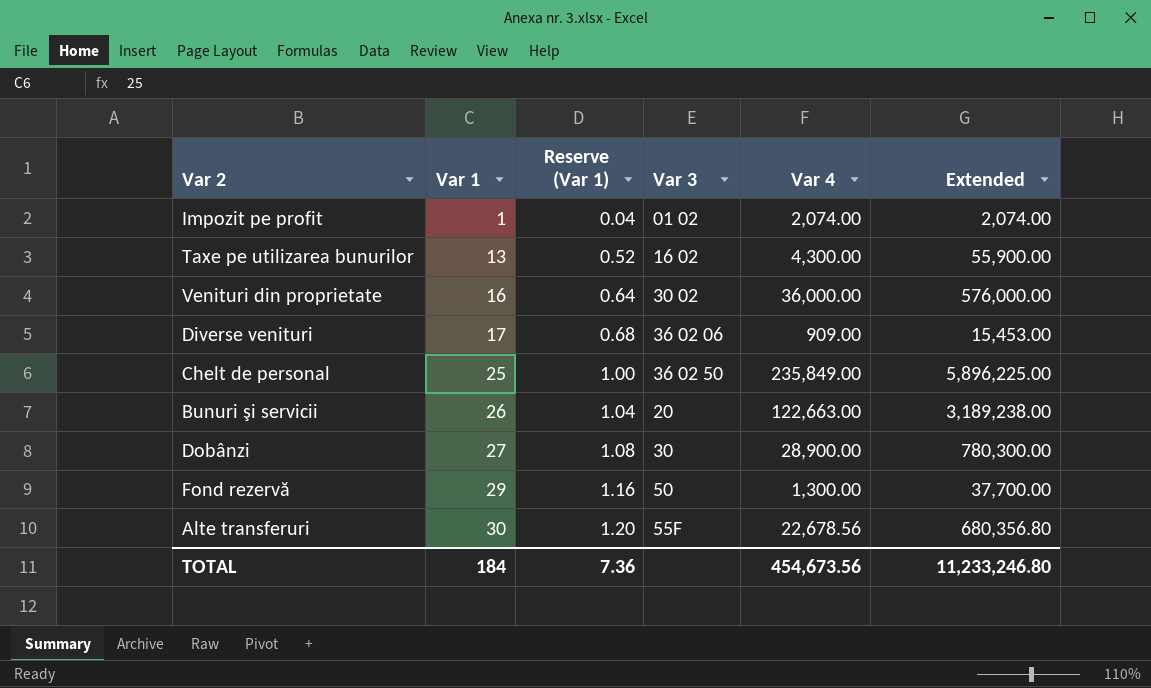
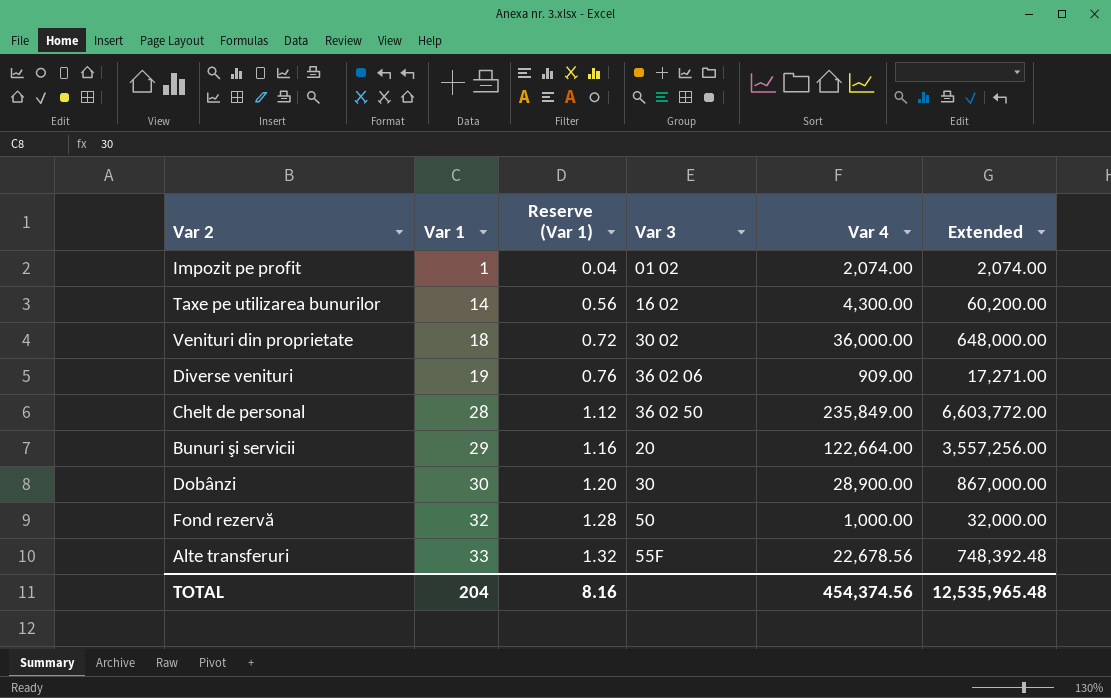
Taxe pe utilizarea bunurilor | Var 1: 13 -> 14
Taxe pe utilizarea bunurilor | Reserve (Var 1): 0.52 -> 0.56
Taxe pe utilizarea bunurilor | Extended: 55,900.00 -> 60,200.00
Venituri din proprietate | Var 1: 16 -> 18
Venituri din proprietate | Reserve (Var 1): 0.64 -> 0.72
Venituri din proprietate | Extended: 576,000.00 -> 648,000.00
Diverse venituri | Var 1: 17 -> 19
Diverse venituri | Reserve (Var 1): 0.68 -> 0.76
Diverse venituri | Extended: 15,453.00 -> 17,271.00
Chelt de personal | Var 1: 25 -> 28
Chelt de personal | Reserve (Var 1): 1.00 -> 1.12
Chelt de personal | Extended: 5,896,225.00 -> 6,603,772.00
Bunuri şi servicii | Var 1: 26 -> 29
Bunuri şi servicii | Reserve (Var 1): 1.04 -> 1.16
Bunuri şi servicii | Var 4: 122,663.00 -> 122,664.00
Bunuri şi servicii | Extended: 3,189,238.00 -> 3,557,256.00
Dobânzi | Var 1: 27 -> 30
Dobânzi | Reserve (Var 1): 1.08 -> 1.20
Dobânzi | Extended: 780,300.00 -> 867,000.00
Fond rezervă | Var 1: 29 -> 32
Fond rezervă | Reserve (Var 1): 1.16 -> 1.28
Fond rezervă | Var 4: 1,300.00 -> 1,000.00
Fond rezervă | Extended: 37,700.00 -> 32,000.00
Alte transferuri | Var 1: 30 -> 33
Alte transferuri | Reserve (Var 1): 1.20 -> 1.32
Alte transferuri | Extended: 680,356.80 -> 748,392.48
TOTAL | Var 1: 184 -> 204
TOTAL | Reserve (Var 1): 7.36 -> 8.16
TOTAL | Var 4: 454,673.56 -> 454,374.56
TOTAL | Extended: 11,233,246.80 -> 12,535,965.48

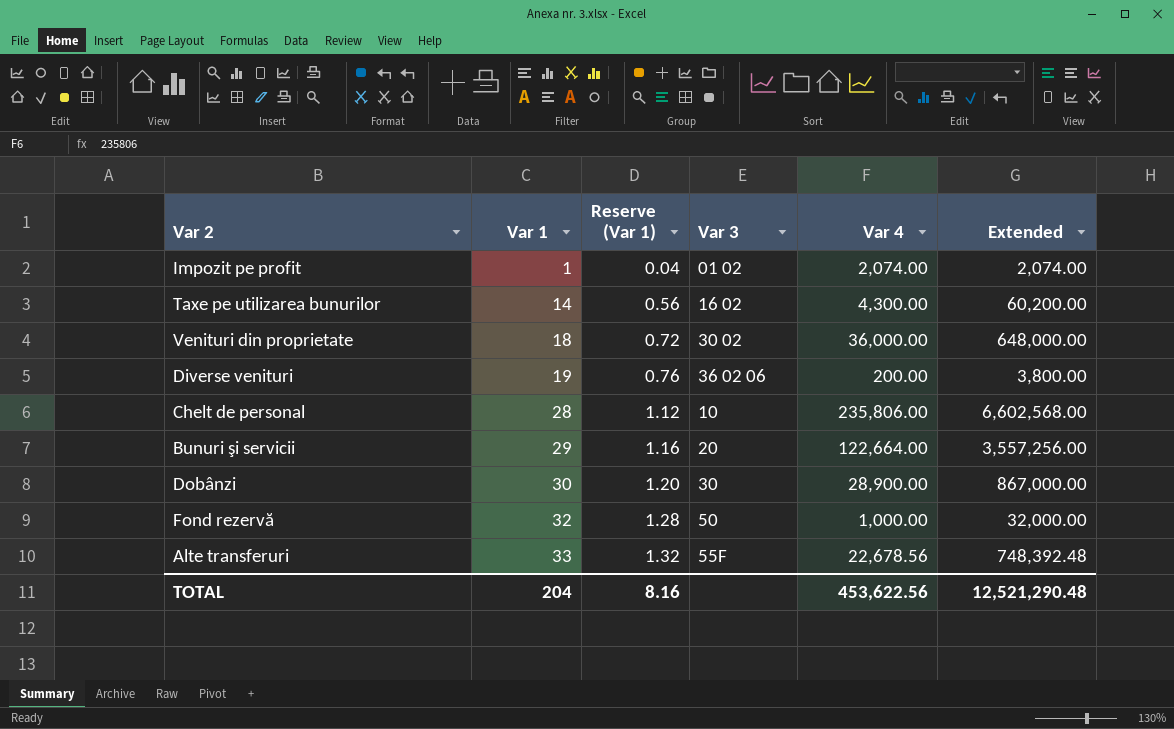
Diverse venituri | Var 4: 909.00 -> 200.00
Diverse venituri | Extended: 17,271.00 -> 3,800.00
Chelt de personal | Var 3: 36 02 50 -> 10
Chelt de personal | Var 4: 235,849.00 -> 235,806.00
Chelt de personal | Extended: 6,603,772.00 -> 6,602,568.00
TOTAL | Var 4: 454,374.56 -> 453,622.56
TOTAL | Extended: 12,535,965.48 -> 12,521,290.48

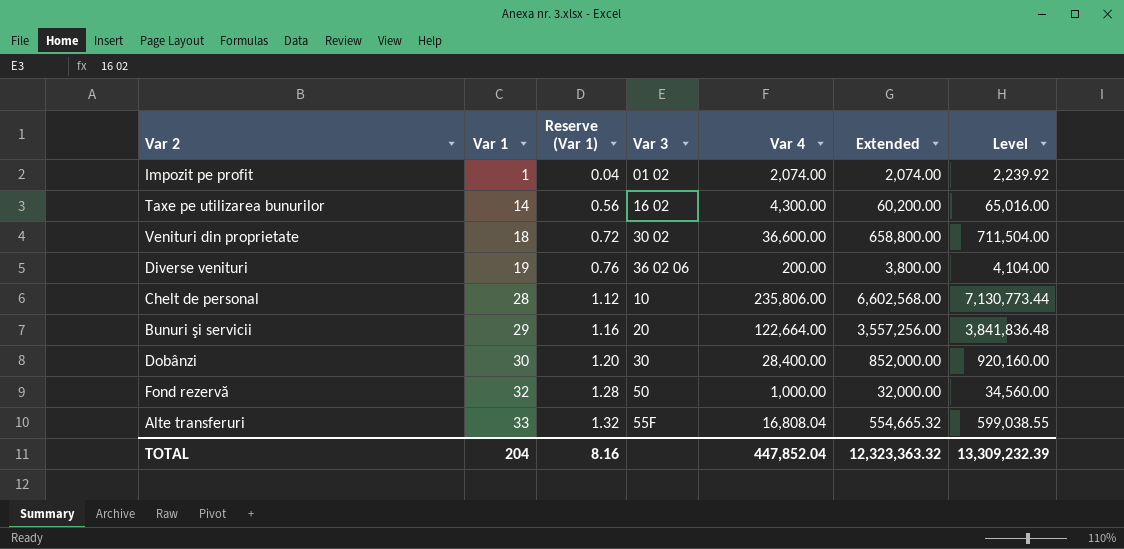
column Level | formula: none -> [Extended] * 1.08
Venituri din proprietate | Var 4: 36,000.00 -> 36,600.00
Venituri din proprietate | Extended: 648,000.00 -> 658,800.00
Dobânzi | Var 4: 28,900.00 -> 28,400.00
Dobânzi | Extended: 867,000.00 -> 852,000.00
Alte transferuri | Var 4: 22,678.56 -> 16,808.04
Alte transferuri | Extended: 748,392.48 -> 554,665.32
TOTAL | Var 4: 453,622.56 -> 447,852.04
TOTAL | Extended: 12,521,290.48 -> 12,323,363.32

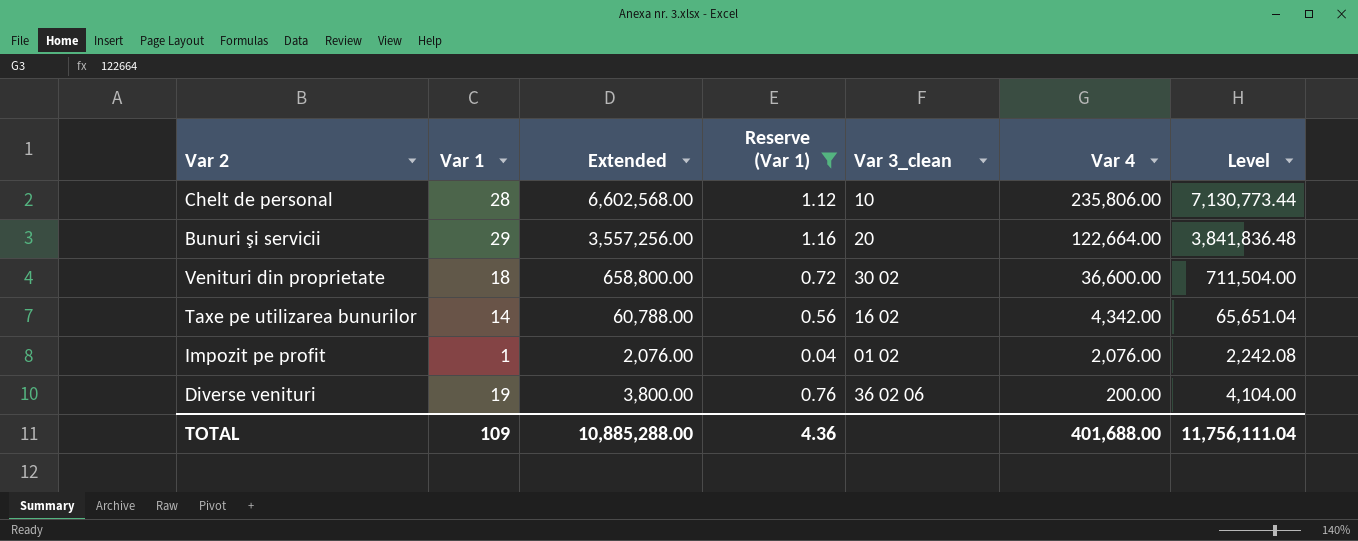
filter: none -> Reserve (Var 1) <= 1.16
row order: Var 1 ascending -> Var 4 descending
column Extended | position: 6 -> 3
column name: Var 3 -> Var 3_clean
Taxe pe utilizarea bunurilor | Extended: 60,200.00 -> 60,788.00
Taxe pe utilizarea bunurilor | Var 4: 4,300.00 -> 4,342.00
Taxe pe utilizarea bunurilor | Level: 65,016.00 -> 65,651.04
Impozit pe profit | Extended: 2,074.00 -> 2,076.00
Impozit pe profit | Var 4: 2,074.00 -> 2,076.00
Impozit pe profit | Level: 2,239.92 -> 2,242.08
TOTAL | Var 1: 204 -> 109
TOTAL | Extended: 12,323,363.32 -> 10,885,288.00
TOTAL | Reserve (Var 1): 8.16 -> 4.36
TOTAL | Var 4: 447,852.04 -> 401,688.00
TOTAL | Level: 13,309,232.39 -> 11,756,111.04

